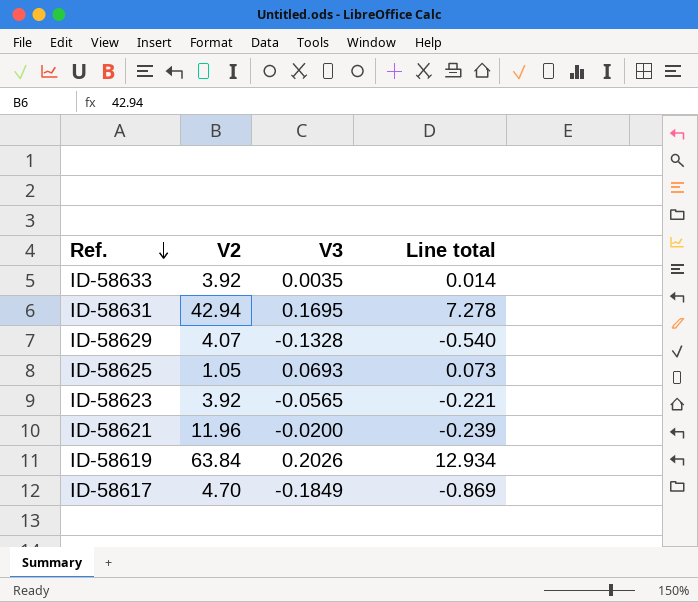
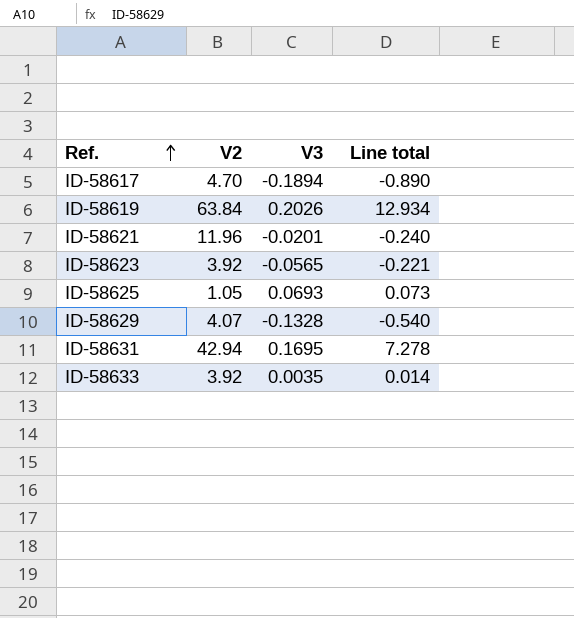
row order: Ref. descending -> Ref. ascending
ID-58617 | V3: -0.1849 -> -0.1894
ID-58617 | Line total: -0.869 -> -0.890
ID-58621 | V3: -0.0200 -> -0.0201
ID-58621 | Line total: -0.239 -> -0.240

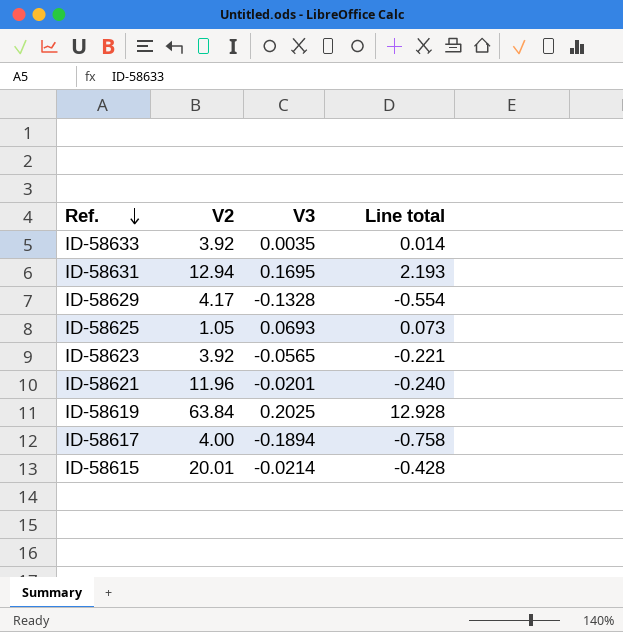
row order: Ref. ascending -> Ref. descending
ID-58631 | V2: 42.94 -> 12.94
ID-58631 | Line total: 7.278 -> 2.193
ID-58629 | V2: 4.07 -> 4.17
ID-58629 | Line total: -0.540 -> -0.554
ID-58619 | V3: 0.2026 -> 0.2025
ID-58619 | Line total: 12.934 -> 12.928
ID-58617 | V2: 4.70 -> 4.00
ID-58617 | Line total: -0.890 -> -0.758
row ID-58615: none -> 20.01 | -0.0214 | -0.428

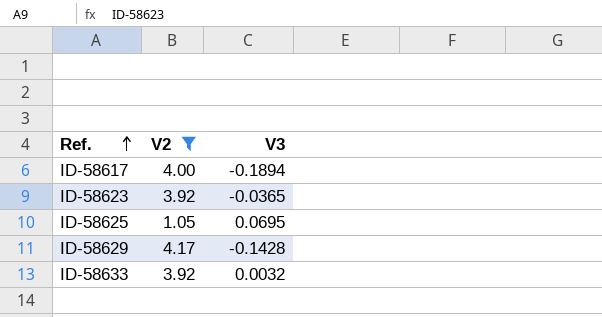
filter: none -> V2 <= 4.17
row order: Ref. descending -> Ref. ascending
column Line total | formula: [V2] * [V3] -> none
ID-58623 | V3: -0.0565 -> -0.0365
ID-58625 | V3: 0.0693 -> 0.0695
ID-58629 | V3: -0.1328 -> -0.1428
ID-58633 | V3: 0.0035 -> 0.0032

